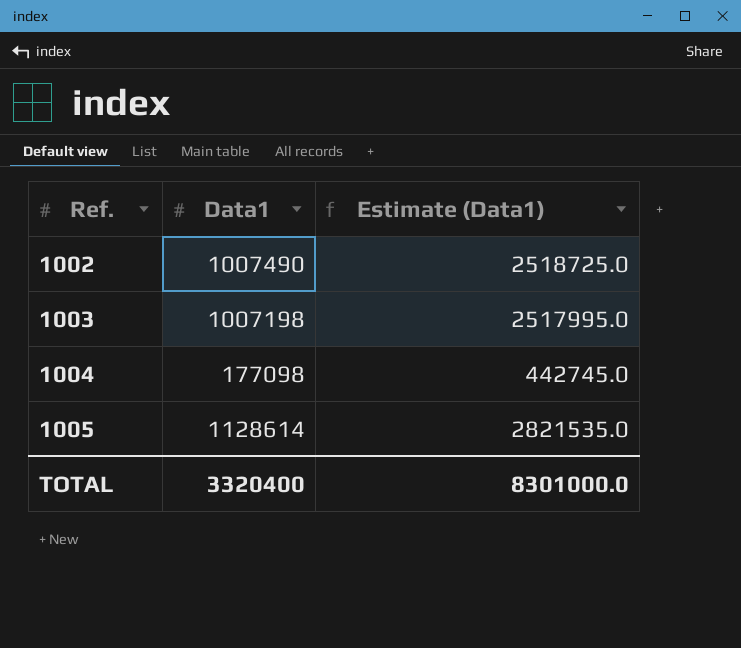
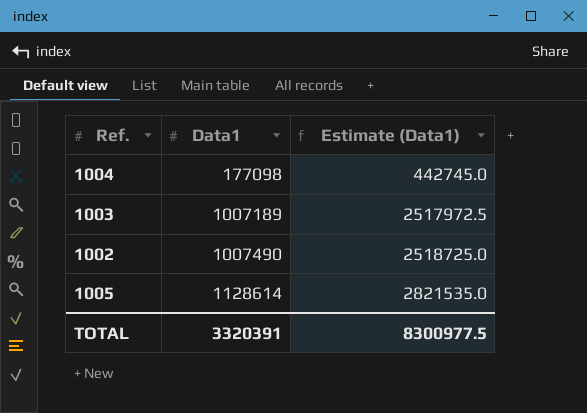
row order: Ref. ascending -> Data1 ascending
1003 | Data1: 1007198 -> 1007189
1003 | Estimate (Data1): 2517995.0 -> 2517972.5
TOTAL | Data1: 3320400 -> 3320391
TOTAL | Estimate (Data1): 8301000.0 -> 8300977.5

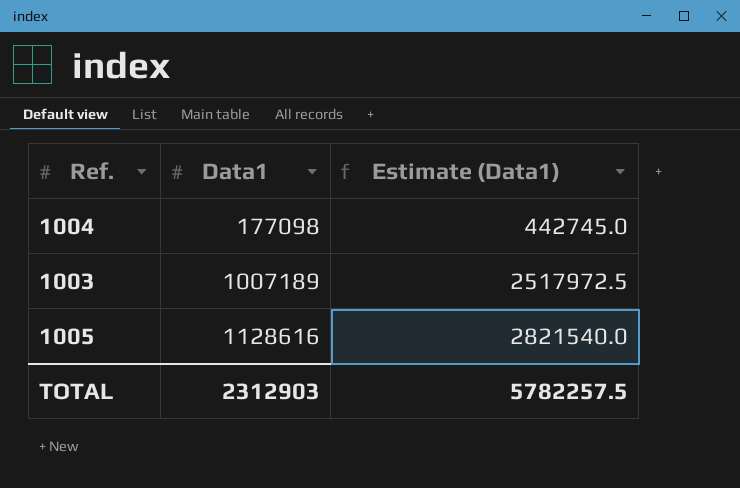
row 1002: 1007490 | 2518725.0 -> none
1005 | Data1: 1128614 -> 1128616
1005 | Estimate (Data1): 2821535.0 -> 2821540.0
TOTAL | Data1: 3320391 -> 2312903
TOTAL | Estimate (Data1): 8300977.5 -> 5782257.5

